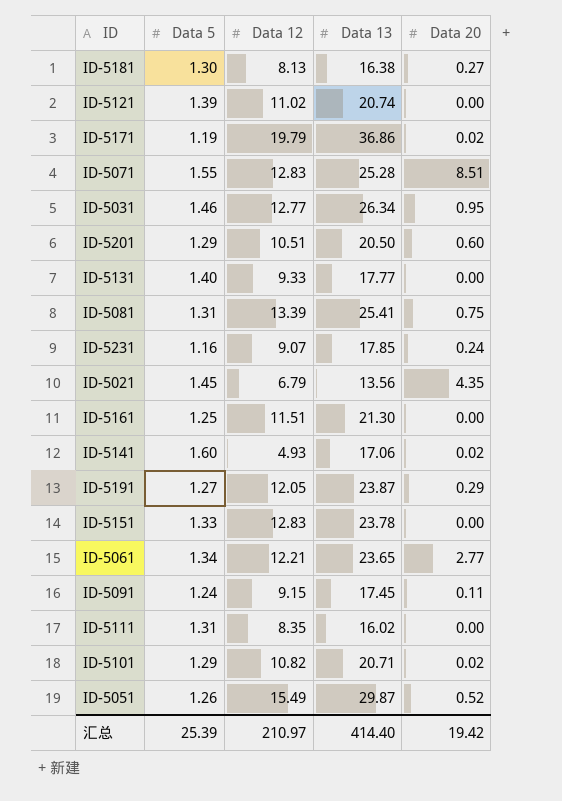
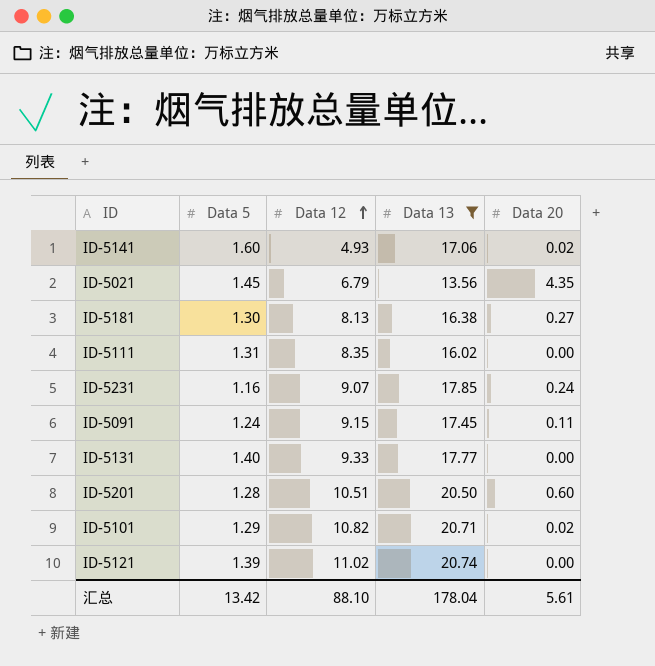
filter: none -> Data 13 <= 20.74
row order: none -> Data 12 ascending
ID-5201 | Data 5: 1.29 -> 1.28
汇总 | Data 5: 25.39 -> 13.42
汇总 | Data 12: 210.97 -> 88.10
汇总 | Data 13: 414.40 -> 178.04
汇总 | Data 20: 19.42 -> 5.61

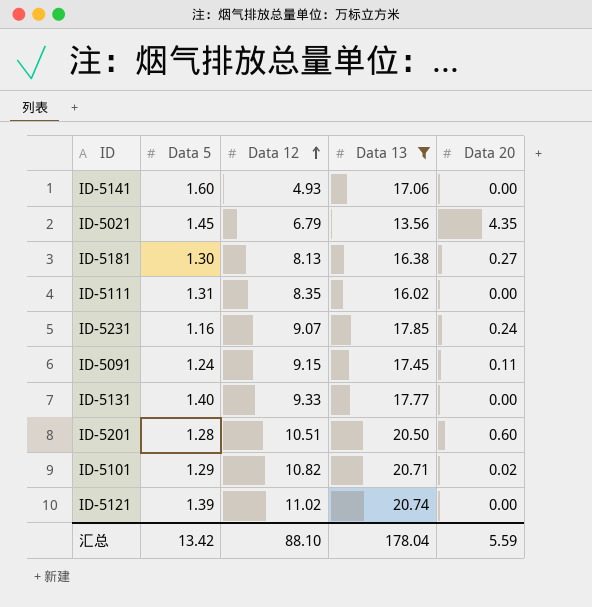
ID-5141 | Data 20: 0.02 -> 0.00
汇总 | Data 20: 5.61 -> 5.59

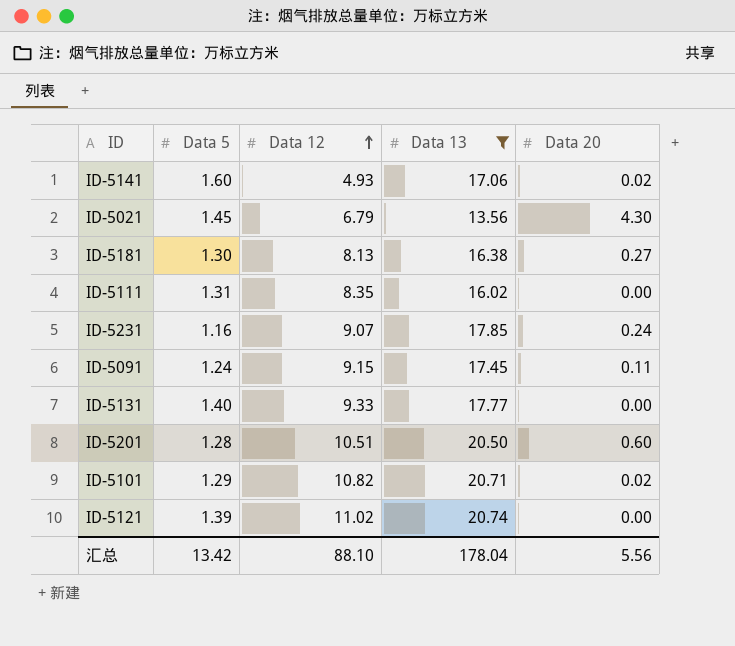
ID-5141 | Data 20: 0.00 -> 0.02
ID-5021 | Data 20: 4.35 -> 4.30
汇总 | Data 20: 5.59 -> 5.56

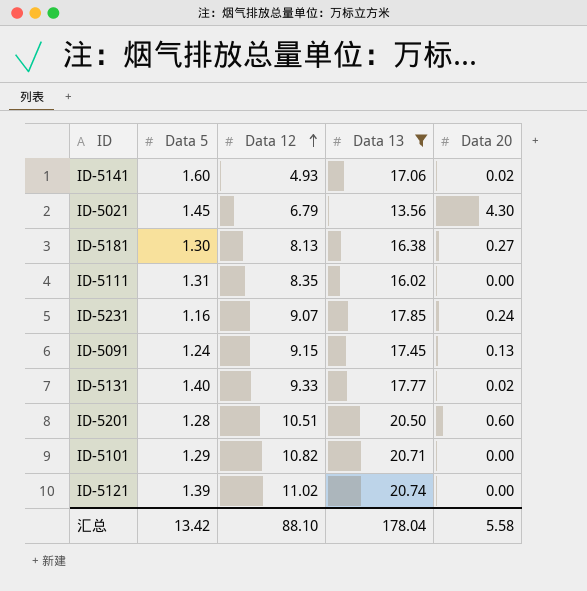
ID-5091 | Data 20: 0.11 -> 0.13
ID-5131 | Data 20: 0.00 -> 0.02
ID-5101 | Data 20: 0.02 -> 0.00
汇总 | Data 20: 5.56 -> 5.58

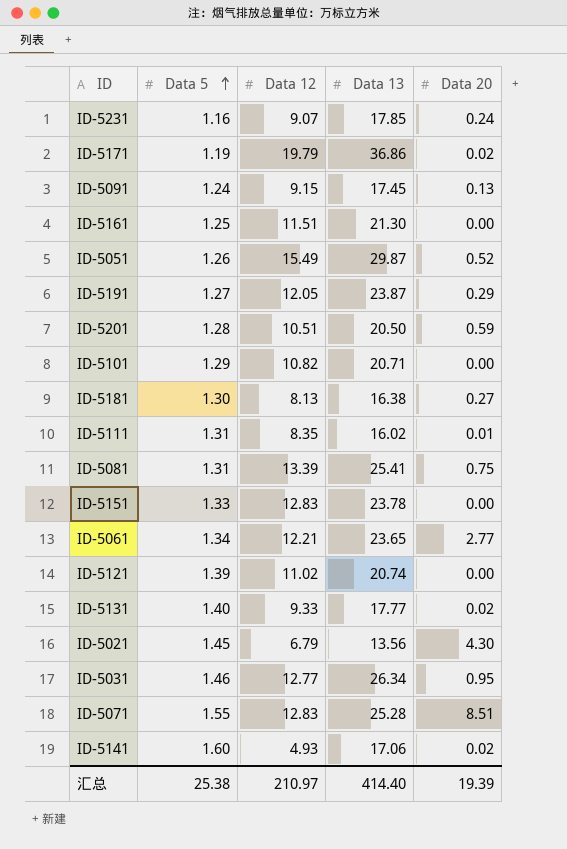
filter: Data 13 <= 20.74 -> none
row order: Data 12 ascending -> Data 5 ascending
ID-5201 | Data 20: 0.60 -> 0.59
ID-5111 | Data 20: 0.00 -> 0.01
汇总 | Data 5: 13.42 -> 25.38
汇总 | Data 12: 88.10 -> 210.97
汇总 | Data 13: 178.04 -> 414.40
汇总 | Data 20: 5.58 -> 19.39

